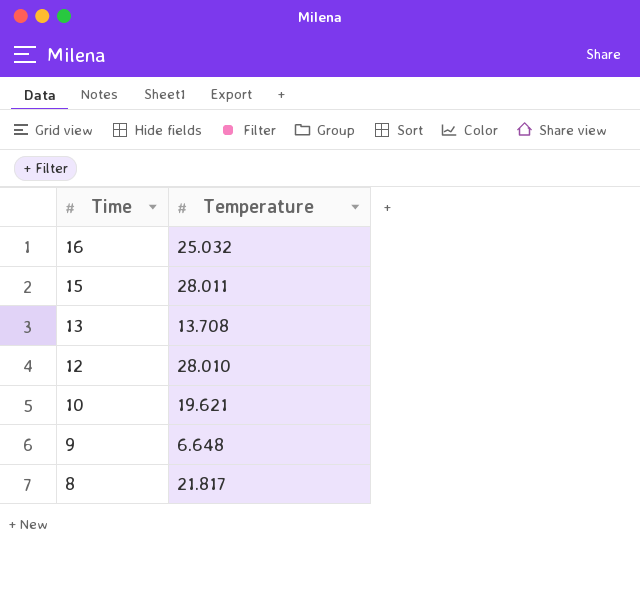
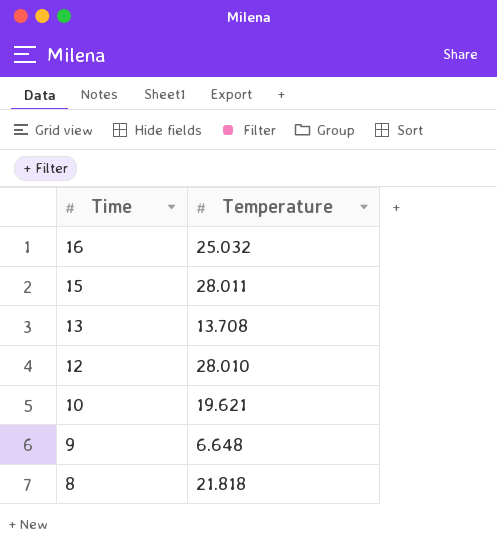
8 | Temperature: 21.817 -> 21.818

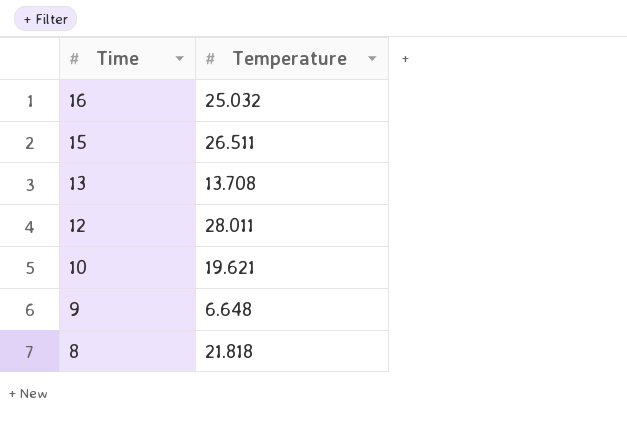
15 | Temperature: 28.011 -> 26.511
12 | Temperature: 28.010 -> 28.011

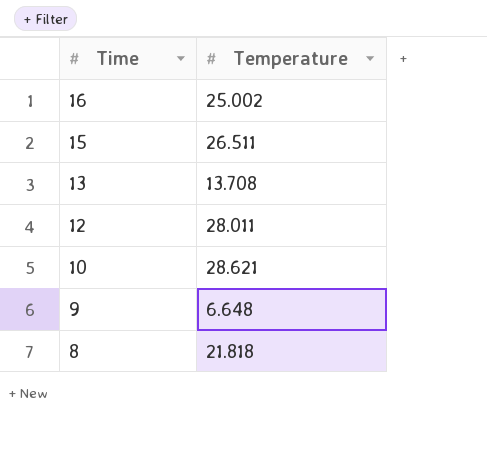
16 | Temperature: 25.032 -> 25.002
10 | Temperature: 19.621 -> 28.621

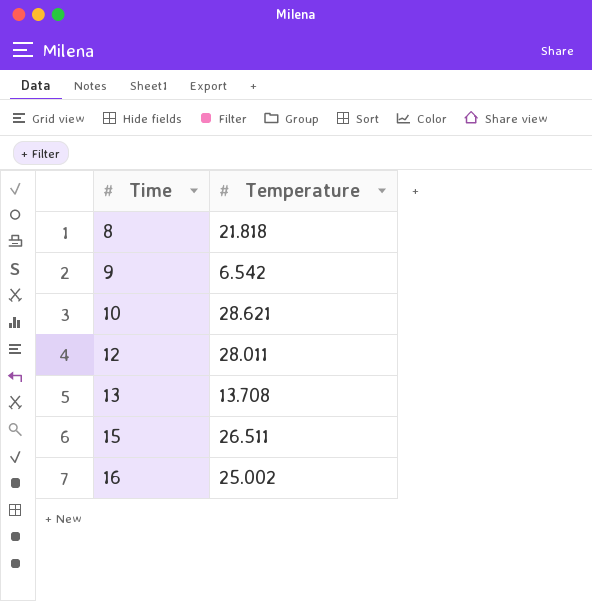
row order: Time descending -> Time ascending
9 | Temperature: 6.648 -> 6.542

